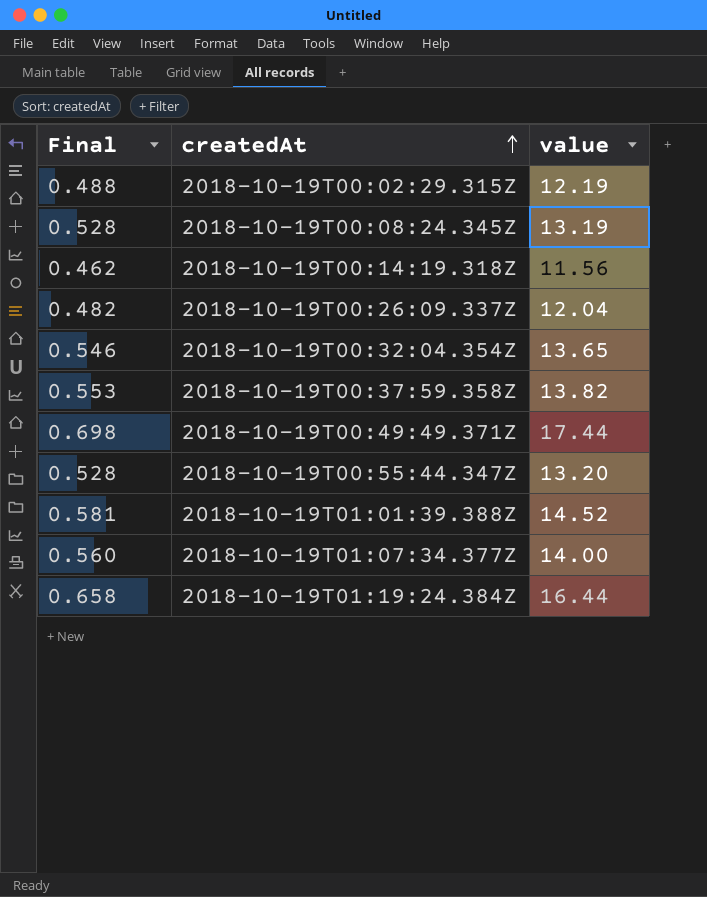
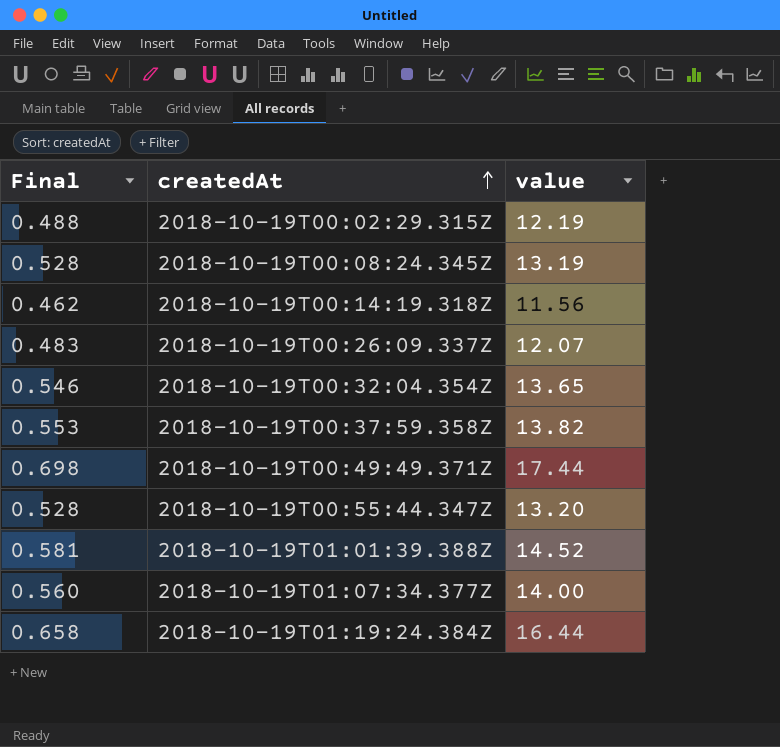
2018-10-19T00:26:09.337Z | Final: 0.482 -> 0.483
2018-10-19T00:26:09.337Z | value: 12.04 -> 12.07

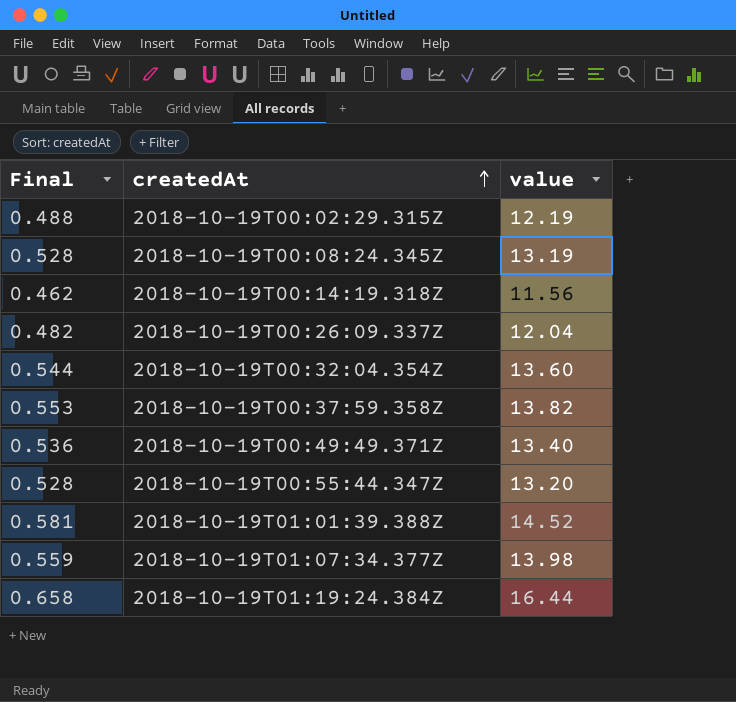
2018-10-19T00:26:09.337Z | Final: 0.483 -> 0.482
2018-10-19T00:26:09.337Z | value: 12.07 -> 12.04
2018-10-19T00:32:04.354Z | Final: 0.546 -> 0.544
2018-10-19T00:32:04.354Z | value: 13.65 -> 13.60
2018-10-19T00:49:49.371Z | Final: 0.698 -> 0.536
2018-10-19T00:49:49.371Z | value: 17.44 -> 13.40
2018-10-19T01:07:34.377Z | Final: 0.560 -> 0.559
2018-10-19T01:07:34.377Z | value: 14.00 -> 13.98

